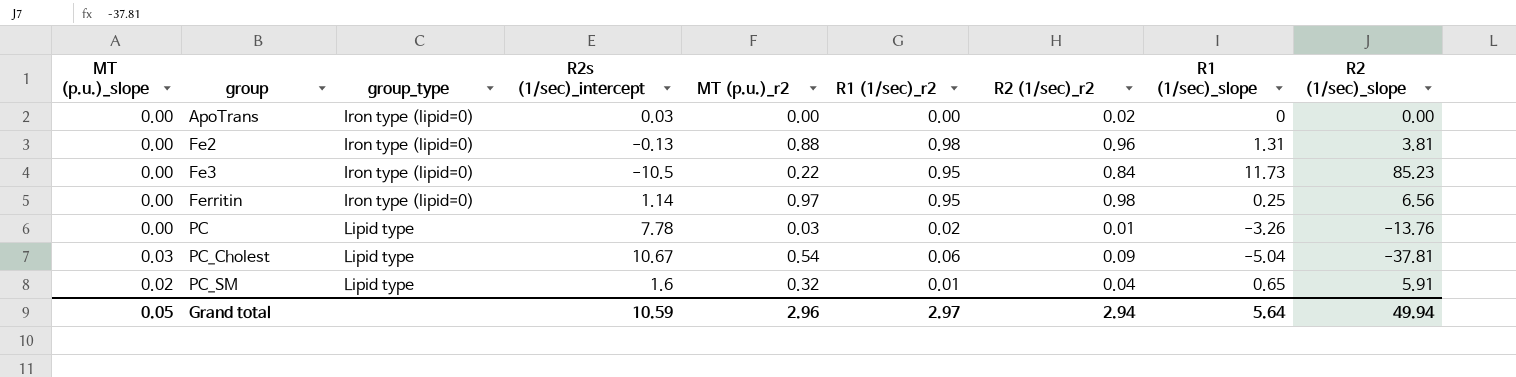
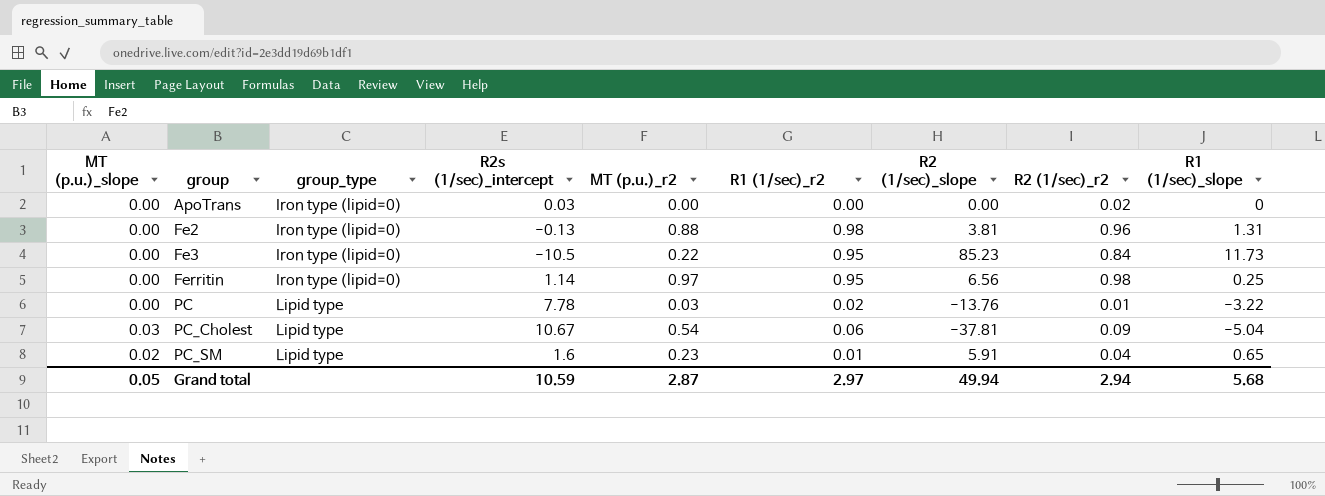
column R2 (1/sec)_slope | position: 9 -> 7
PC | R1 (1/sec)_slope: -3.26 -> -3.22
PC_SM | MT (p.u.)_r2: 0.32 -> 0.23
Grand total | MT (p.u.)_r2: 2.96 -> 2.87
Grand total | R1 (1/sec)_slope: 5.64 -> 5.68

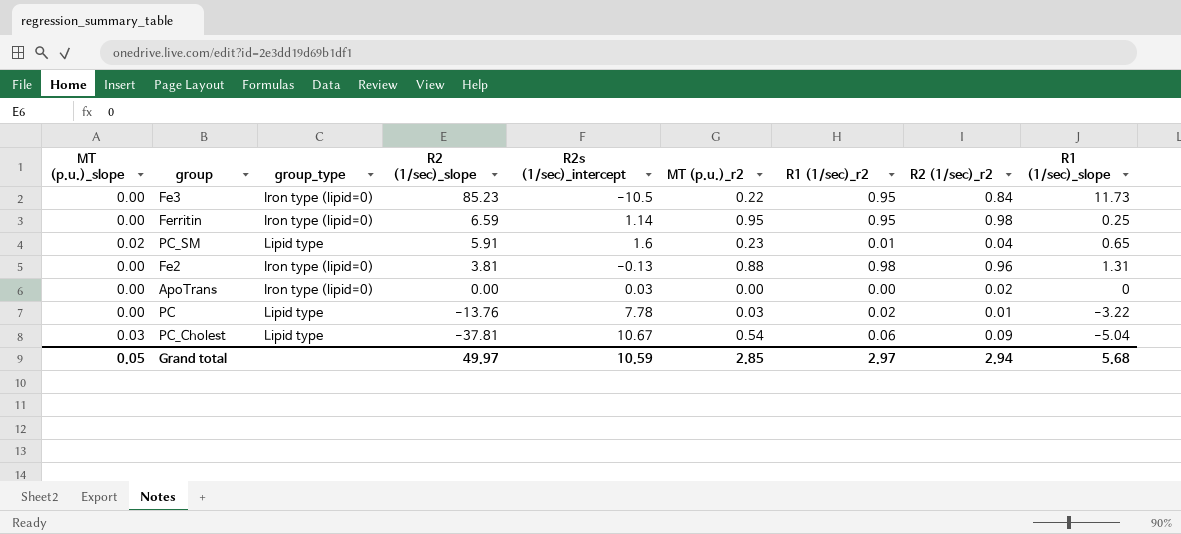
row order: group ascending -> R2 (1/sec)_slope descending
column R2 (1/sec)_slope | position: 7 -> 4
Ferritin | R2 (1/sec)_slope: 6.56 -> 6.59
Ferritin | MT (p.u.)_r2: 0.97 -> 0.95
Grand total | R2 (1/sec)_slope: 49.94 -> 49.97
Grand total | MT (p.u.)_r2: 2.87 -> 2.85

